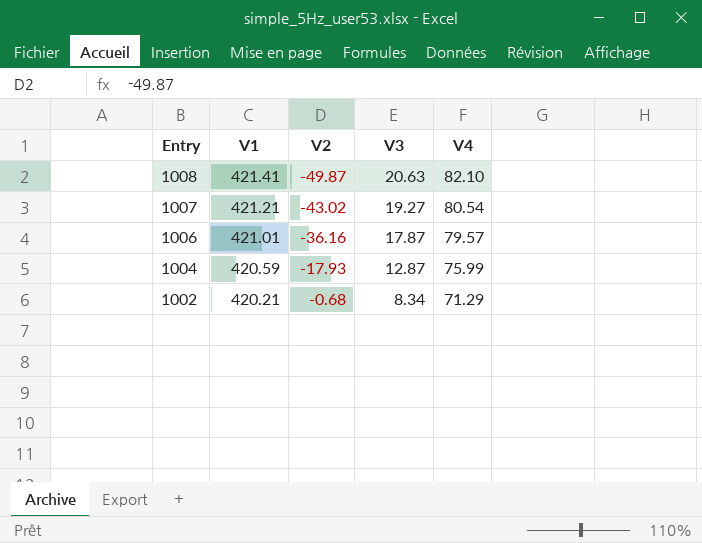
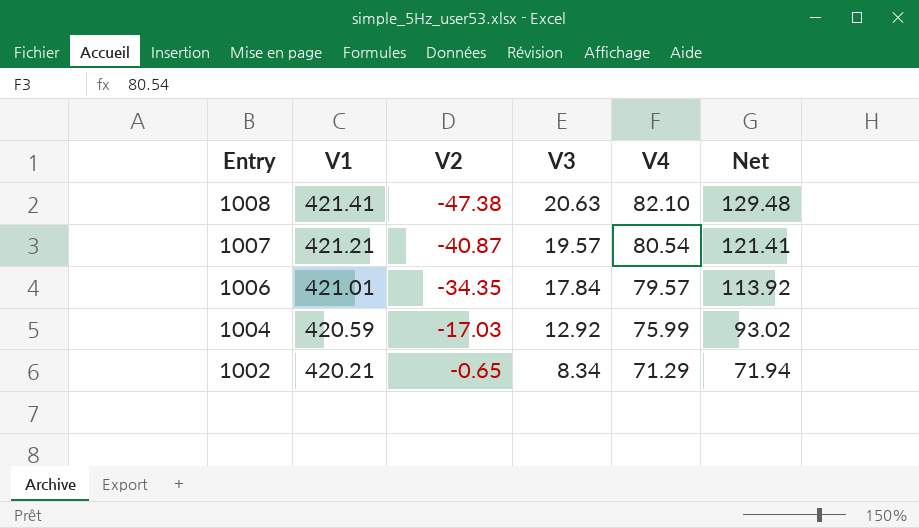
column Net | formula: none -> [V4] - [V2]
1008 | V2: -49.87 -> -47.38
1007 | V2: -43.02 -> -40.87
1007 | V3: 19.27 -> 19.57
1006 | V2: -36.16 -> -34.35
1006 | V3: 17.87 -> 17.84
1004 | V2: -17.93 -> -17.03
1004 | V3: 12.87 -> 12.92
1002 | V2: -0.68 -> -0.65

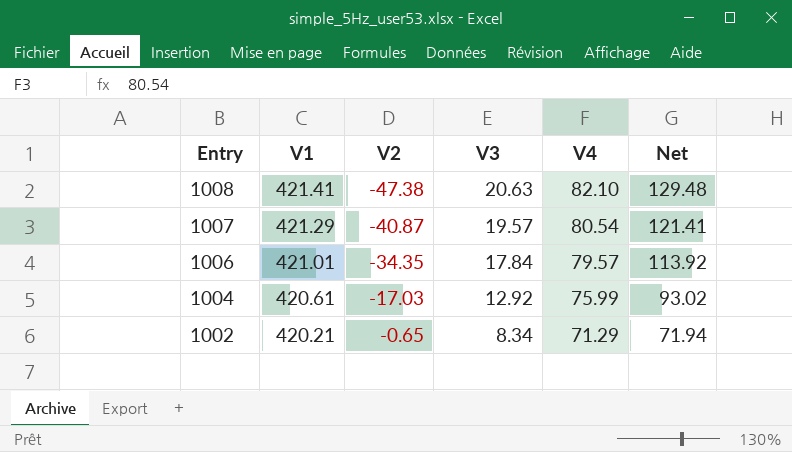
1007 | V1: 421.21 -> 421.29
1004 | V1: 420.59 -> 420.61

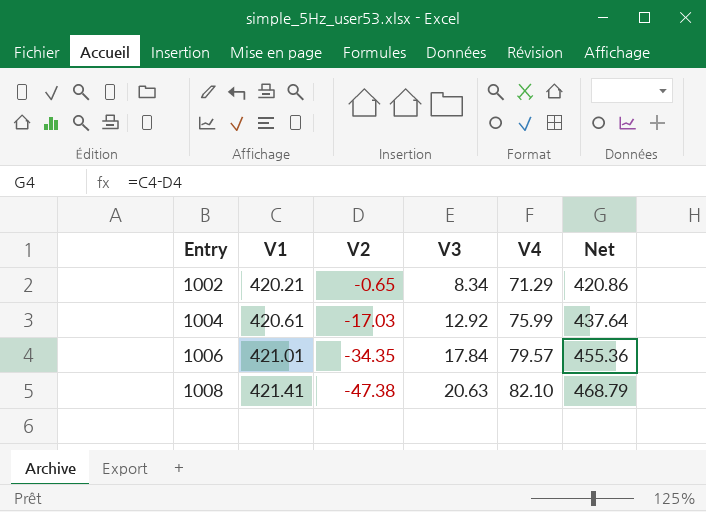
row order: Entry descending -> Entry ascending
column Net | formula: [V4] - [V2] -> [V1] - [V2]
row 1007: 421.29 | -40.87 | 19.57 | 80.54 | 121.41 -> none

